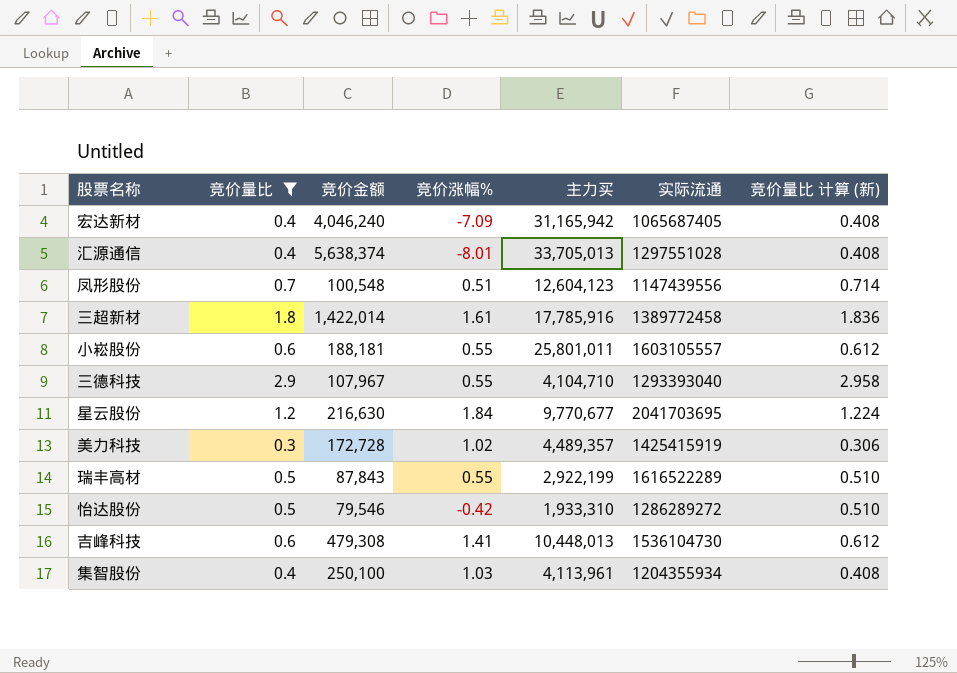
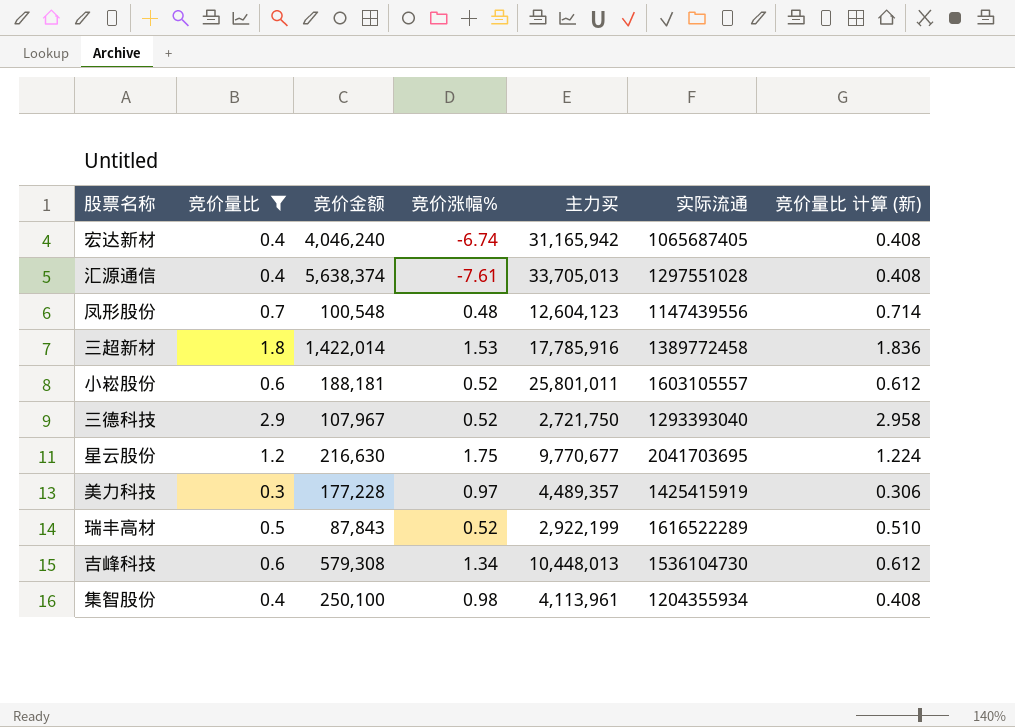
row 怡达股份: 0.5 | 79,546 | -0.42 | 1,933,310 | 1286289272 | 0.510 -> none
宏达新材 | 竞价涨幅%: -7.09 -> -6.74
汇源通信 | 竞价涨幅%: -8.01 -> -7.61
凤形股份 | 竞价涨幅%: 0.51 -> 0.48
三超新材 | 竞价涨幅%: 1.61 -> 1.53
小崧股份 | 竞价涨幅%: 0.55 -> 0.52
三德科技 | 竞价涨幅%: 0.55 -> 0.52
三德科技 | 主力买: 4,104,710 -> 2,721,750
星云股份 | 竞价涨幅%: 1.84 -> 1.75
美力科技 | 竞价金额: 172,728 -> 177,228
美力科技 | 竞价涨幅%: 1.02 -> 0.97
瑞丰高材 | 竞价涨幅%: 0.55 -> 0.52
吉峰科技 | 竞价金额: 479,308 -> 579,308
吉峰科技 | 竞价涨幅%: 1.41 -> 1.34
集智股份 | 竞价涨幅%: 1.03 -> 0.98

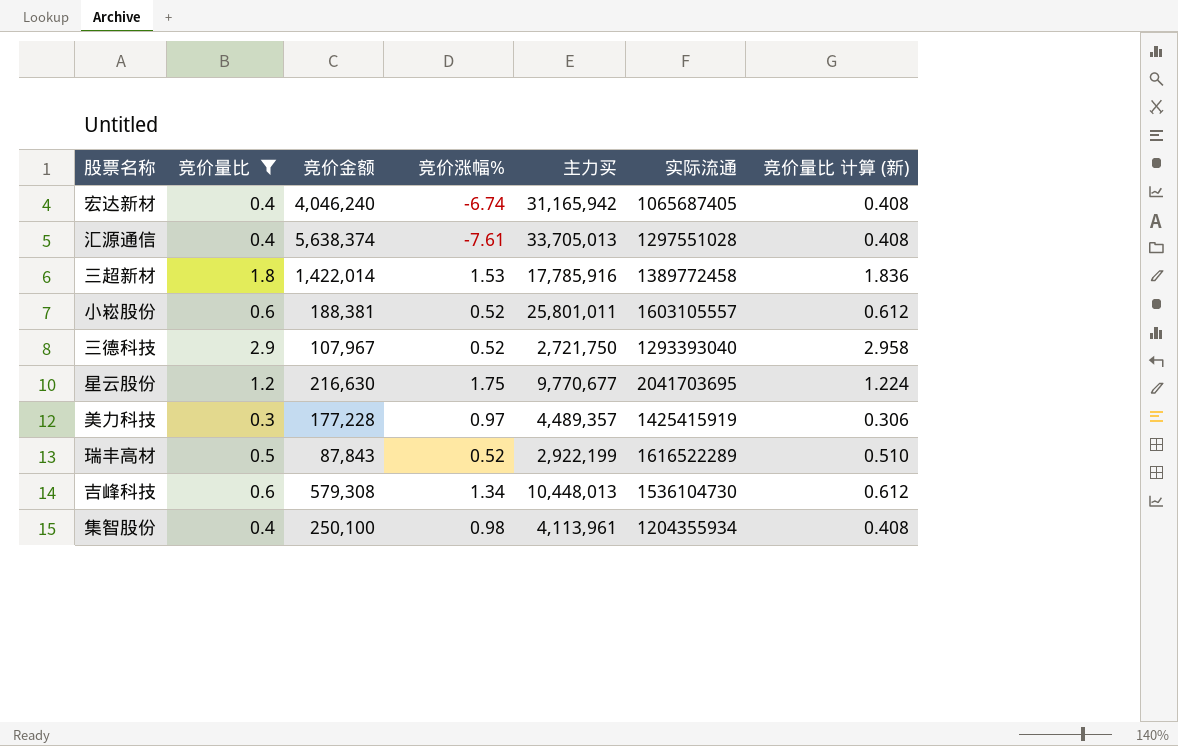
row 凤形股份: 0.7 | 100,548 | 0.48 | 12,604,123 | 1147439556 | 0.714 -> none
小崧股份 | 竞价金额: 188,181 -> 188,381

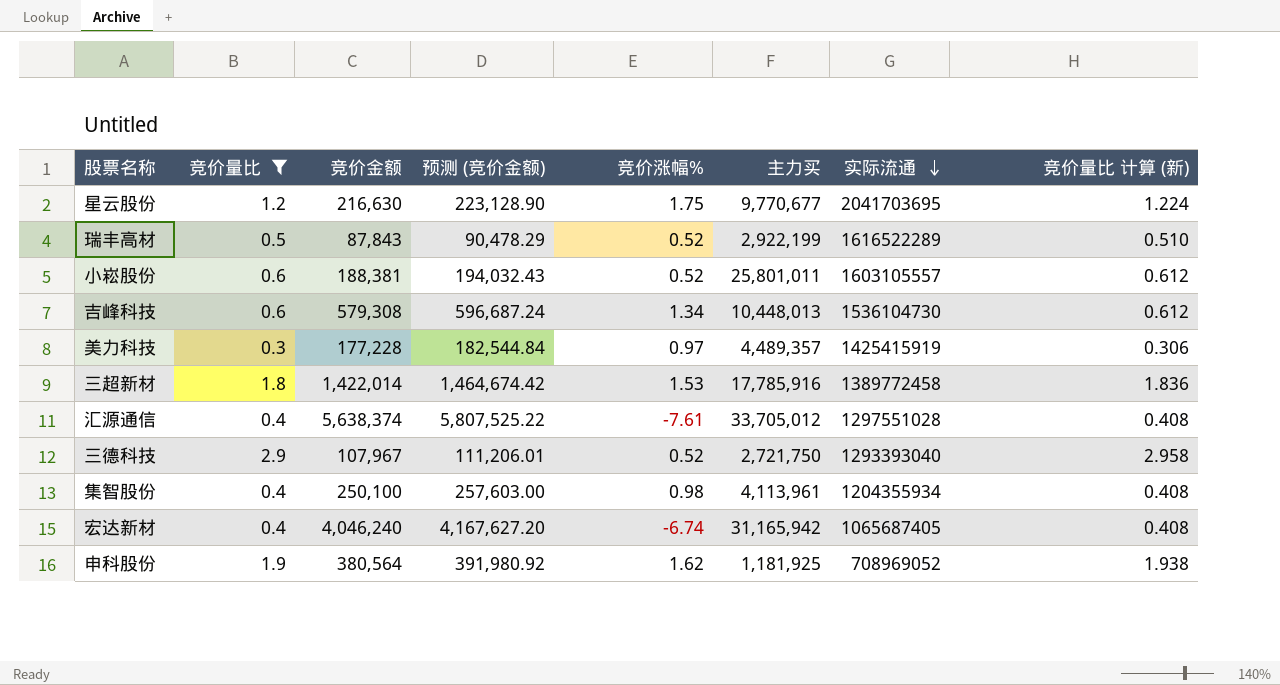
row order: none -> 实际流通 descending
column 预测 (竞价金额) | formula: none -> [竞价金额] * 1.03
汇源通信 | 主力买: 33,705,013 -> 33,705,012
row 申科股份: none -> 1.9 | 380,564 | 391,980.92 | 1.62 | 1,181,925 | 708969052 | 1.938

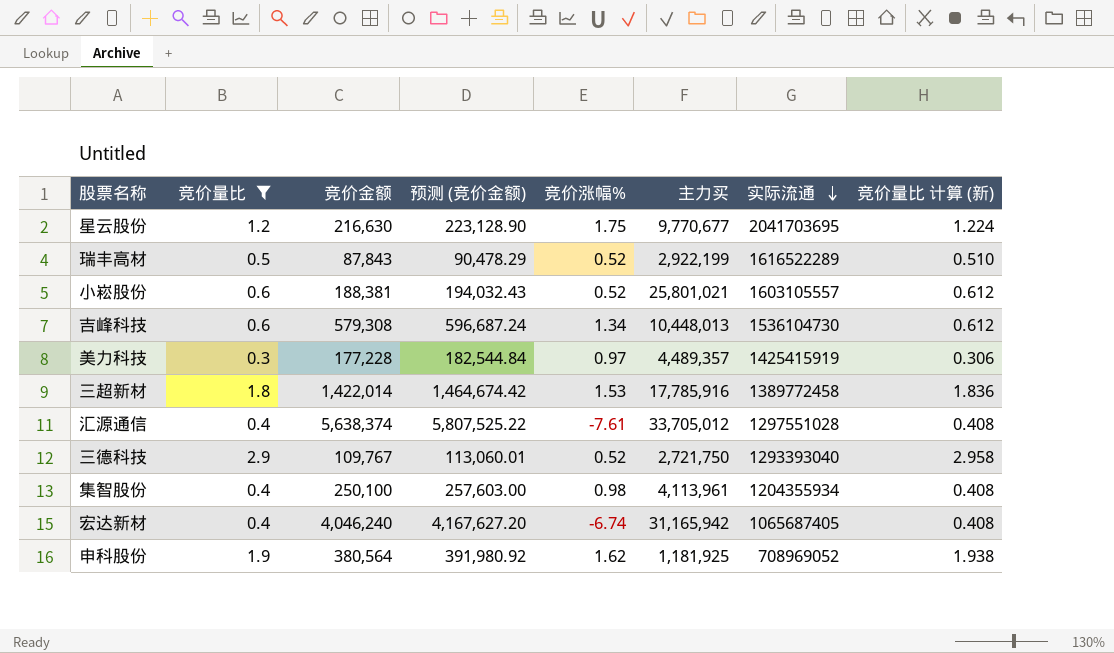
小崧股份 | 主力买: 25,801,011 -> 25,801,021
三德科技 | 竞价金额: 107,967 -> 109,767
三德科技 | 预测 (竞价金额): 111,206.01 -> 113,060.01

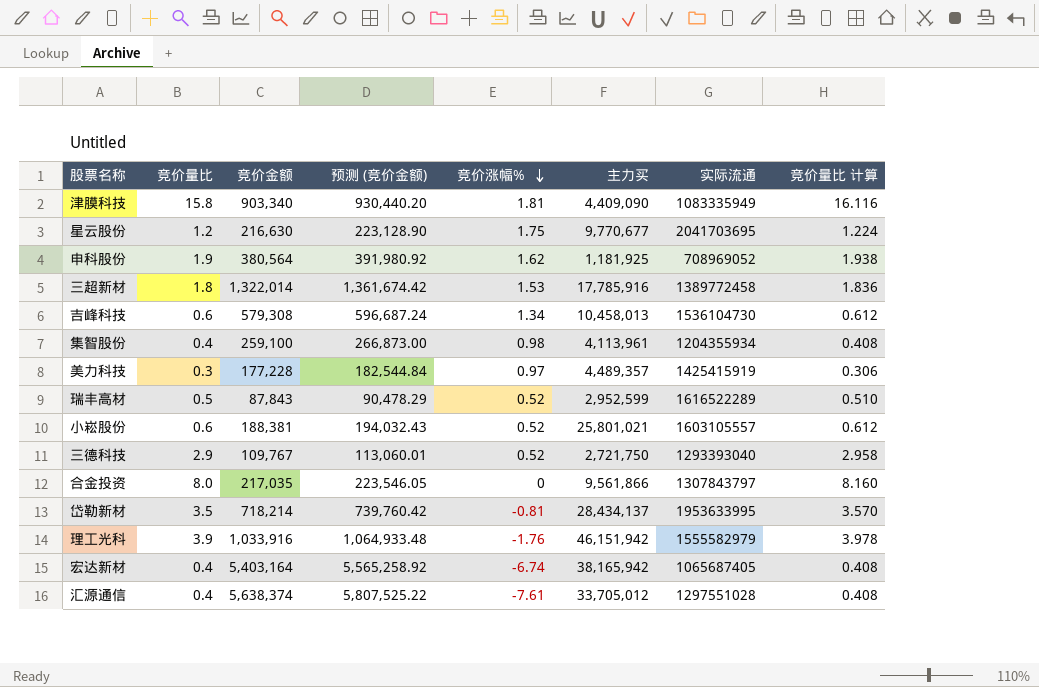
filter: 竞价量比 <= 2.9 -> none
row order: 实际流通 descending -> 竞价涨幅% descending
column name: 竞价量比 计算 (新) -> 竞价量比 计算
三超新材 | 竞价金额: 1,422,014 -> 1,322,014
三超新材 | 预测 (竞价金额): 1,464,674.42 -> 1,361,674.42
吉峰科技 | 主力买: 10,448,013 -> 10,458,013
集智股份 | 竞价金额: 250,100 -> 259,100
集智股份 | 预测 (竞价金额): 257,603.00 -> 266,873.00
瑞丰高材 | 主力买: 2,922,199 -> 2,952,599
宏达新材 | 竞价金额: 4,046,240 -> 5,403,164
宏达新材 | 预测 (竞价金额): 4,167,627.20 -> 5,565,258.92
宏达新材 | 主力买: 31,165,942 -> 38,165,942

